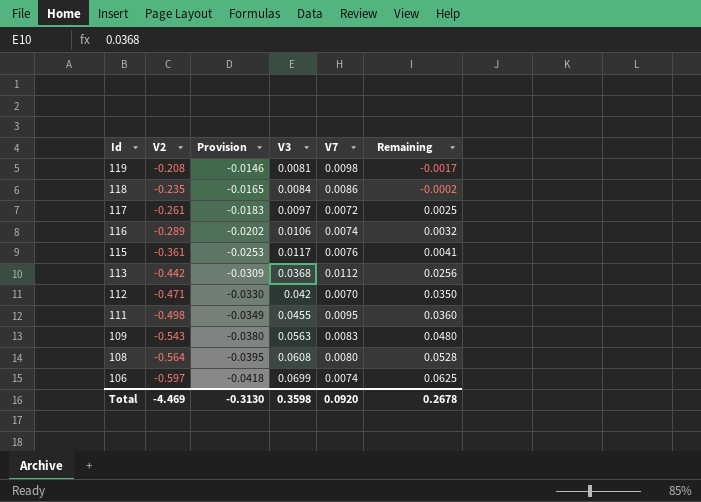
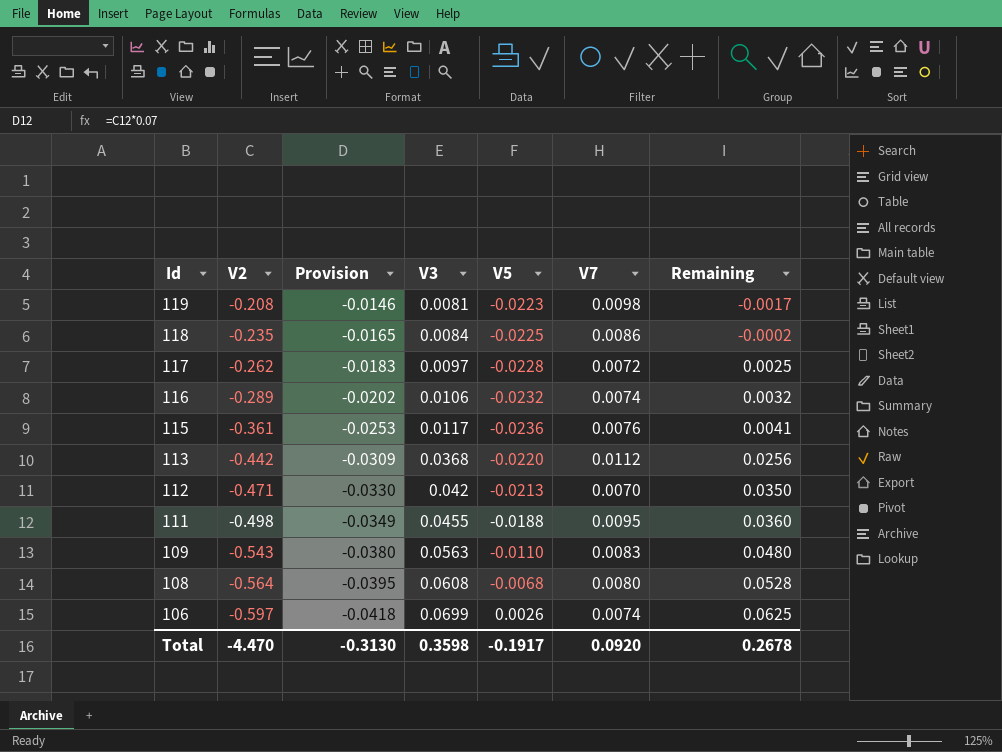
column V5 | position: none -> 5
117 | V2: -0.261 -> -0.262
Total | V2: -4.469 -> -4.470

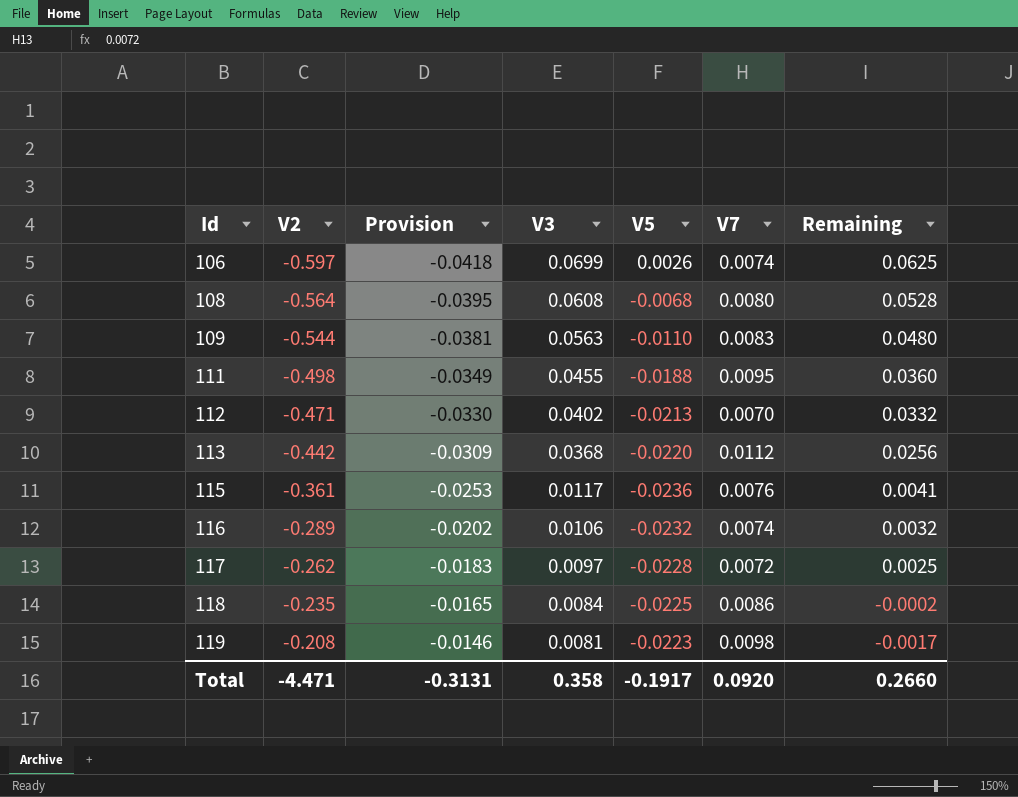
row order: Id descending -> Id ascending
109 | V2: -0.543 -> -0.544
109 | Provision: -0.0380 -> -0.0381
112 | V3: 0.042 -> 0.0402
112 | Remaining: 0.0350 -> 0.0332
Total | V2: -4.470 -> -4.471
Total | Provision: -0.3130 -> -0.3131
Total | V3: 0.3598 -> 0.358
Total | Remaining: 0.2678 -> 0.2660

